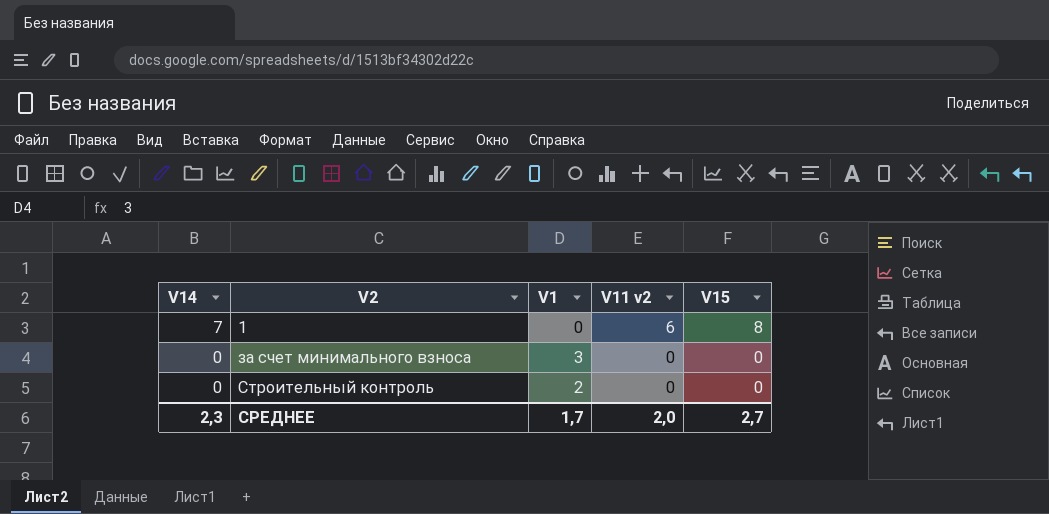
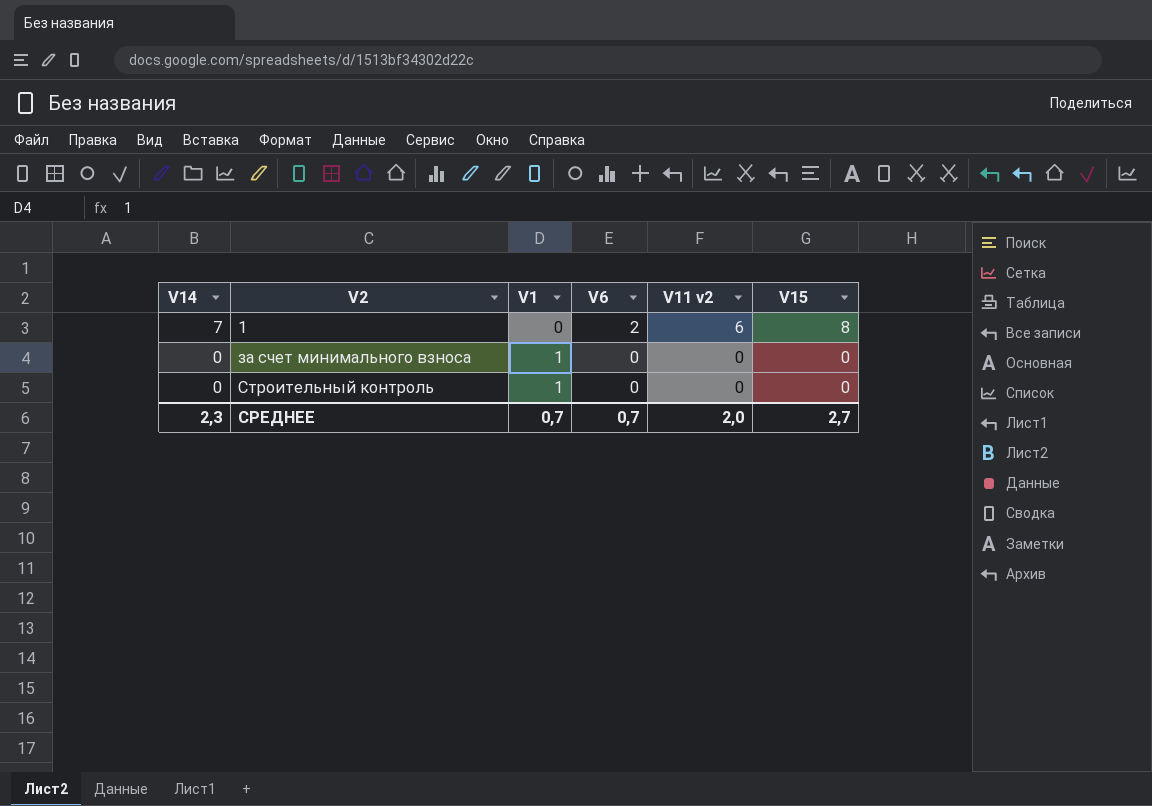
column V6 | position: none -> 4
за счет минимального взноса | V1: 3 -> 1
Строительный контроль | V1: 2 -> 1
СРЕДНЕЕ | V1: 1,7 -> 0,7

